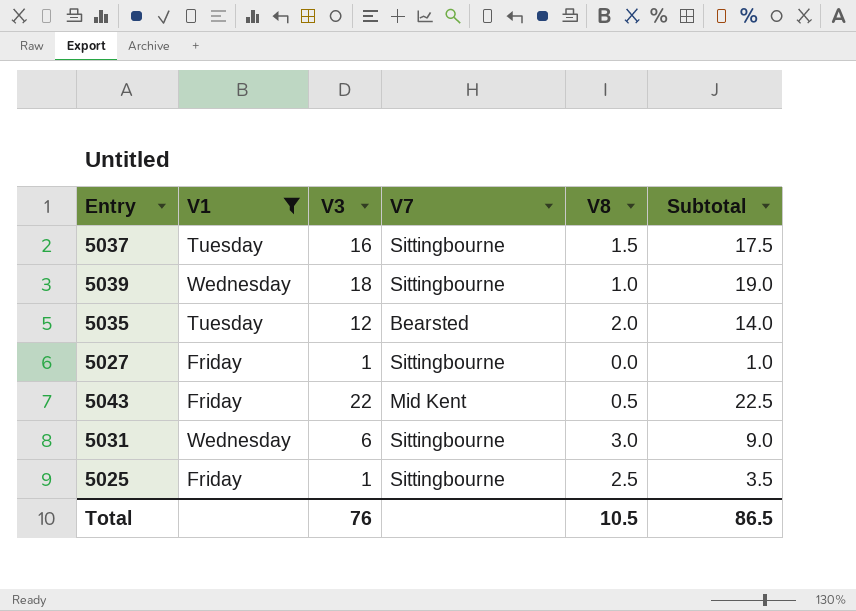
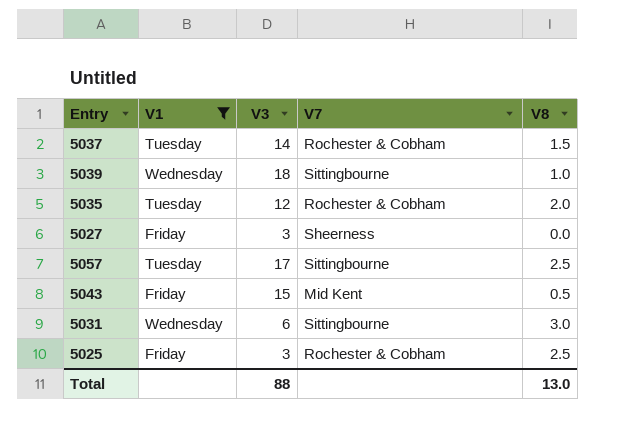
column Subtotal | formula: [V3] + [V8] -> none
5037 | V3: 16 -> 14
5037 | V7: Sittingbourne -> Rochester & Cobham
5035 | V7: Bearsted -> Rochester & Cobham
5027 | V3: 1 -> 3
5027 | V7: Sittingbourne -> Sheerness
row 5057: none -> Tuesday | 17 | Sittingbourne | 2.5
5043 | V3: 22 -> 15
5025 | V3: 1 -> 3
5025 | V7: Sittingbourne -> Rochester & Cobham
Total | V3: 76 -> 88
Total | V8: 10.5 -> 13.0

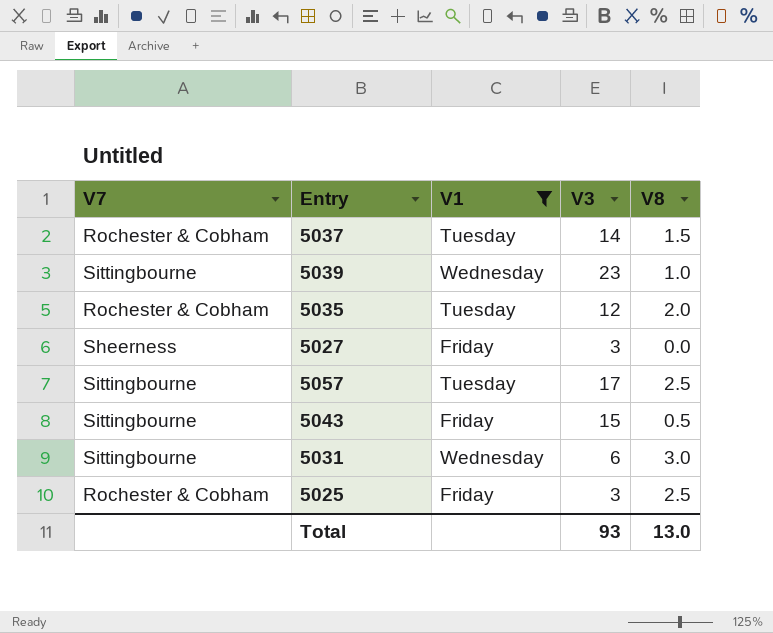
column V7 | position: 4 -> 1
5039 | V3: 18 -> 23
5043 | V7: Mid Kent -> Sittingbourne
Total | V3: 88 -> 93

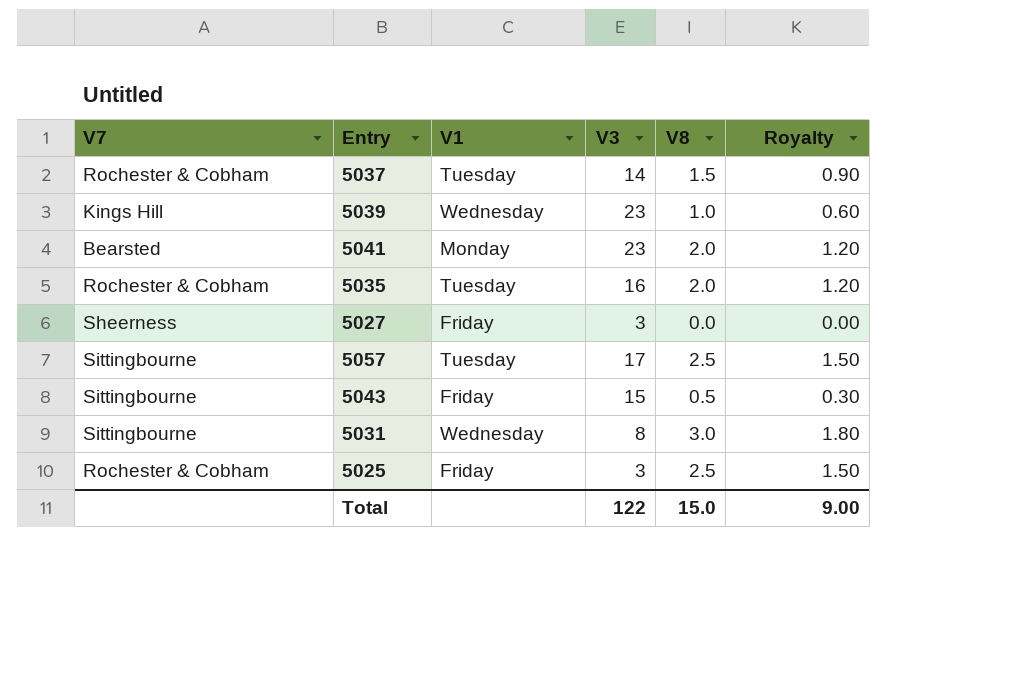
filter: V1 != Monday -> none
column Royalty | formula: none -> [V8] * 0.6
5039 | V7: Sittingbourne -> Kings Hill
5035 | V3: 12 -> 16
5031 | V3: 6 -> 8
Total | V3: 93 -> 122
Total | V8: 13.0 -> 15.0

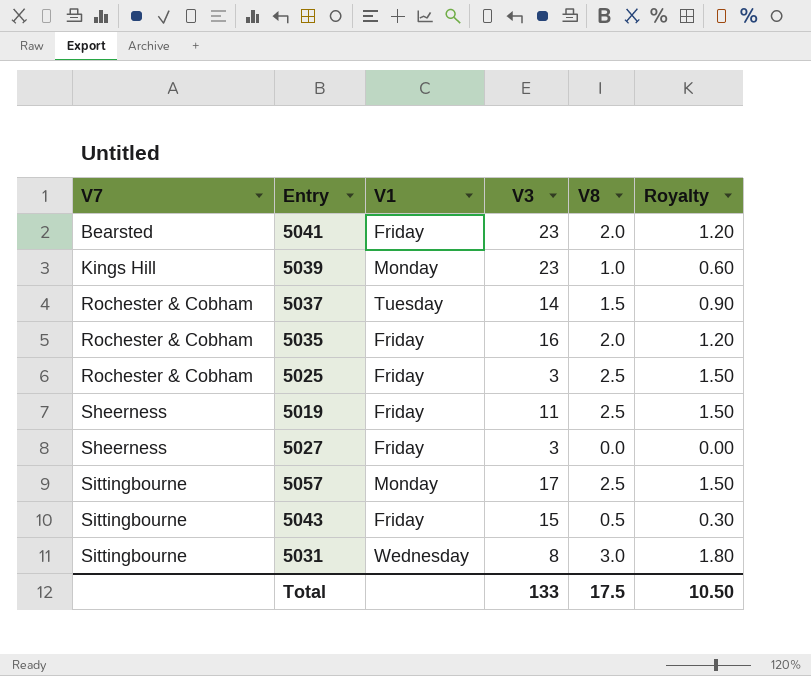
row order: none -> V7 ascending
5041 | V1: Monday -> Friday
5039 | V1: Wednesday -> Monday
5035 | V1: Tuesday -> Friday
row 5019: none -> Sheerness | Friday | 11 | 2.5 | 1.50
5057 | V1: Tuesday -> Monday
Total | V3: 122 -> 133
Total | V8: 15.0 -> 17.5
Total | Royalty: 9.00 -> 10.50

